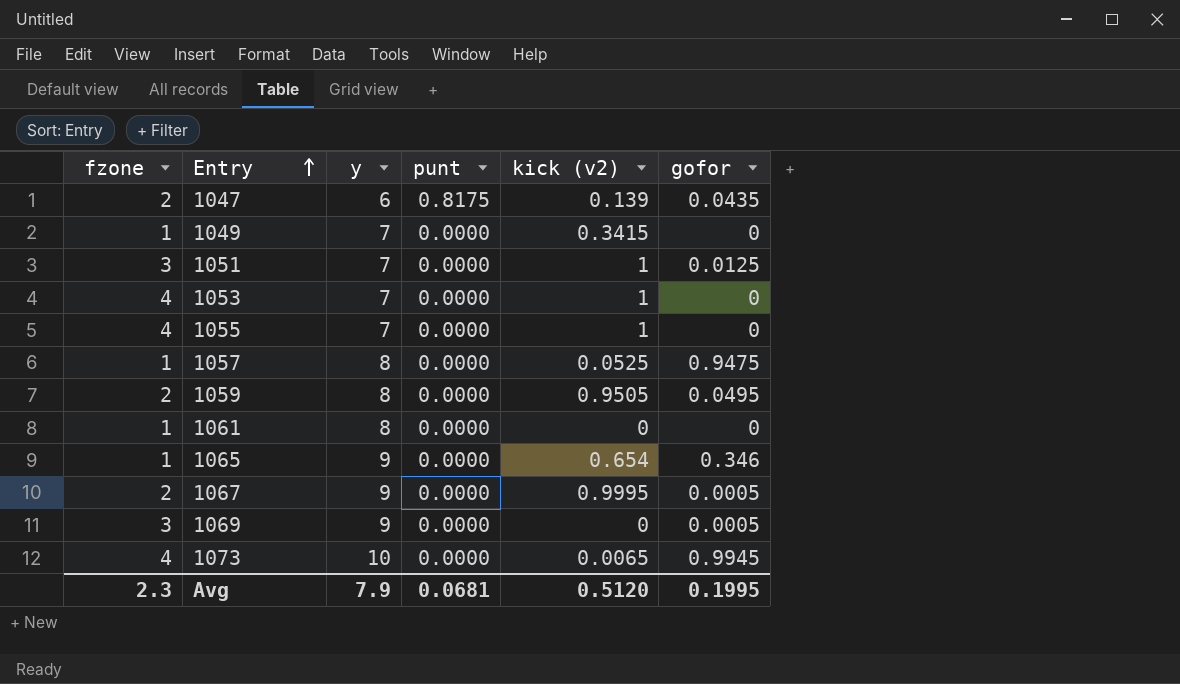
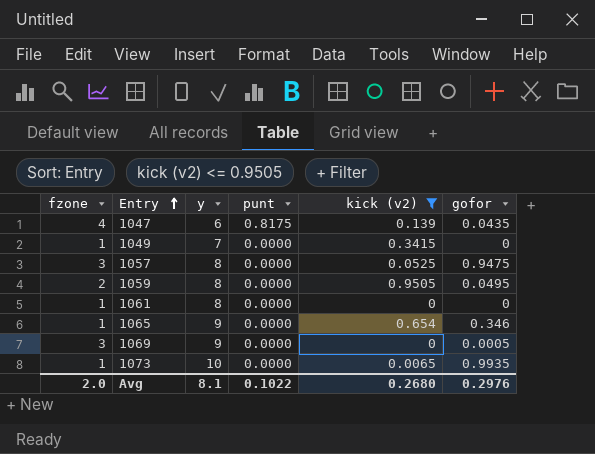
filter: none -> kick (v2) <= 0.9505
1047 | fzone: 2 -> 4
1057 | fzone: 1 -> 3
1073 | fzone: 4 -> 1
1073 | gofor: 0.9945 -> 0.9935
Avg | fzone: 2.3 -> 2.0
Avg | y: 7.9 -> 8.1
Avg | punt: 0.0681 -> 0.1022
Avg | kick (v2): 0.5120 -> 0.2680
Avg | gofor: 0.1995 -> 0.2976

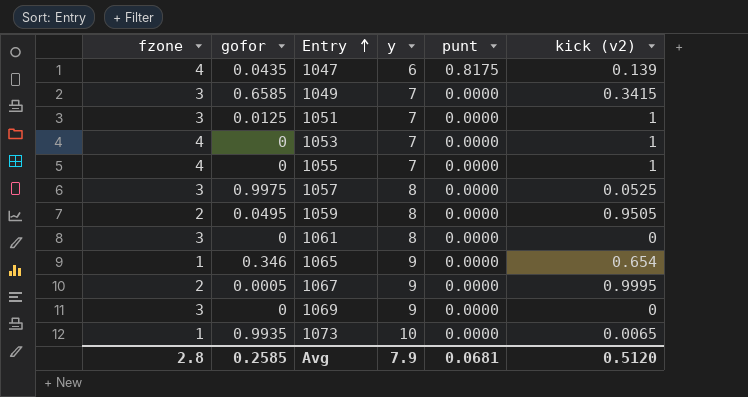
filter: kick (v2) <= 0.9505 -> none
column gofor | position: 6 -> 2
1049 | fzone: 1 -> 3
1049 | gofor: 0 -> 0.6585
1057 | gofor: 0.9475 -> 0.9975
1061 | fzone: 1 -> 3
1069 | gofor: 0.0005 -> 0
Avg | fzone: 2.0 -> 2.8
Avg | gofor: 0.2976 -> 0.2585
Avg | y: 8.1 -> 7.9
Avg | punt: 0.1022 -> 0.0681
Avg | kick (v2): 0.2680 -> 0.5120

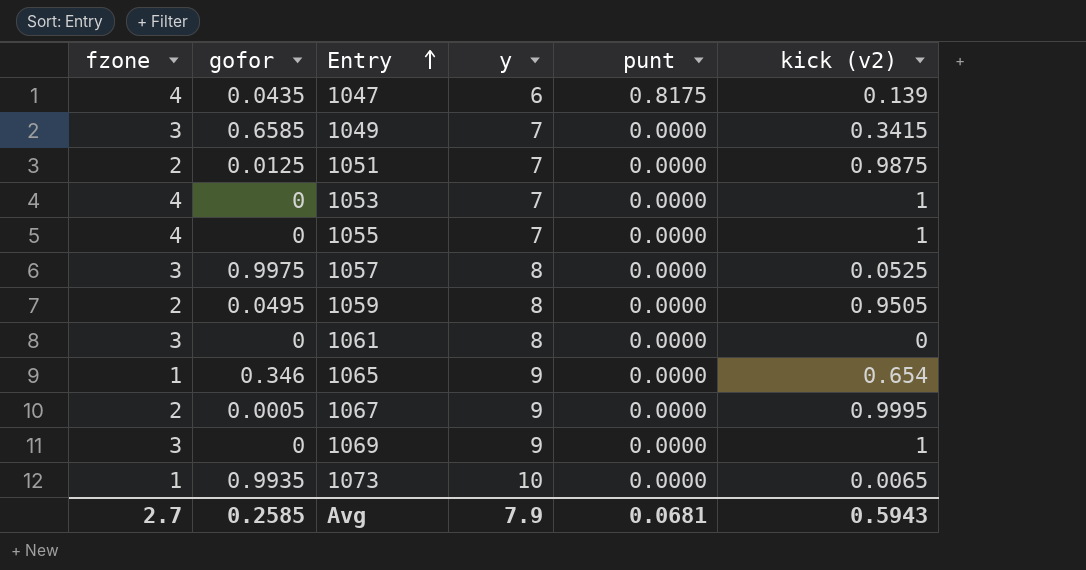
1051 | fzone: 3 -> 2
1051 | kick (v2): 1 -> 0.9875
1069 | kick (v2): 0 -> 1
Avg | fzone: 2.8 -> 2.7
Avg | kick (v2): 0.5120 -> 0.5943

